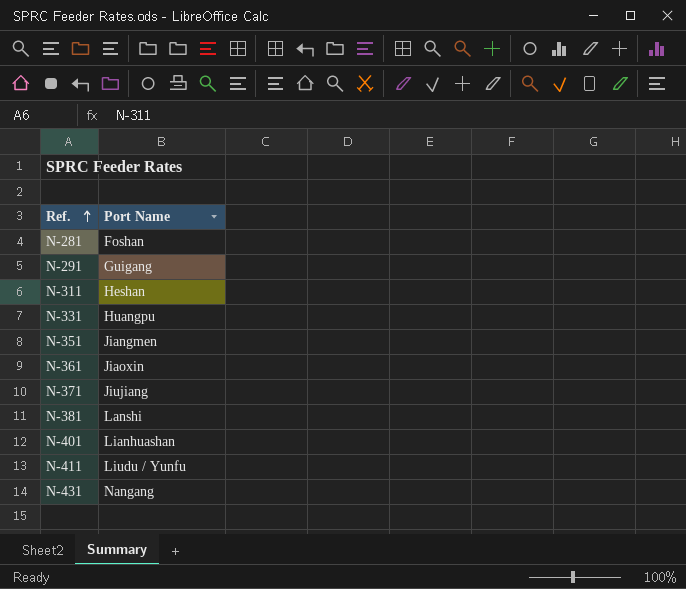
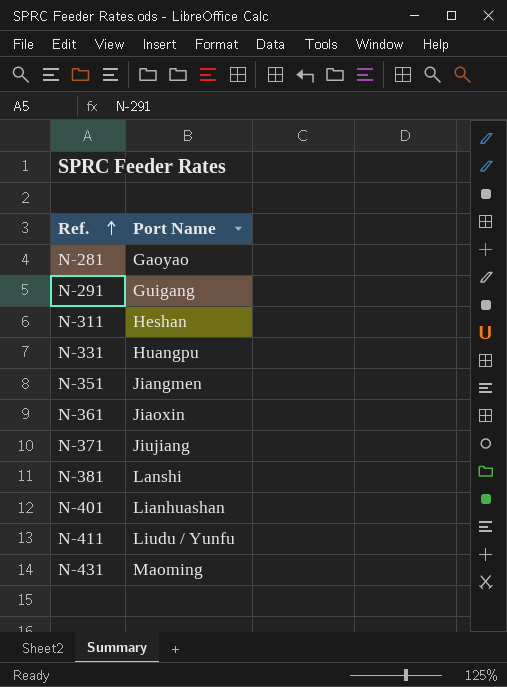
N-281 | Port Name: Foshan -> Gaoyao
N-431 | Port Name: Nangang -> Maoming

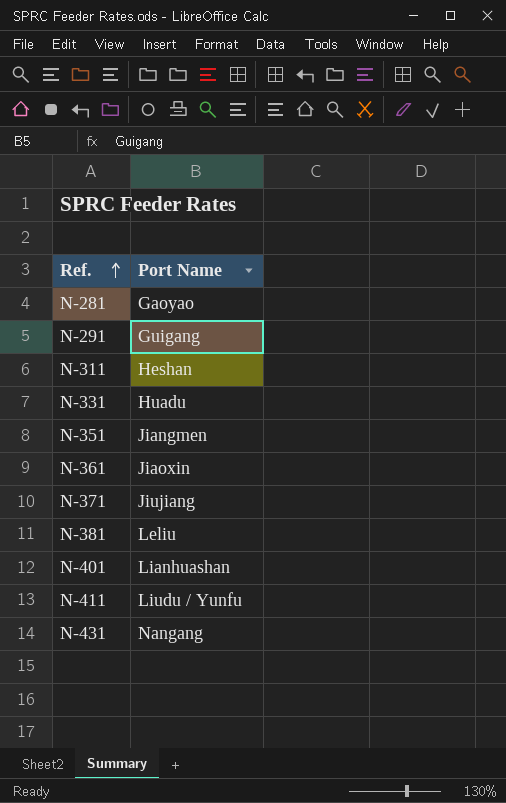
N-331 | Port Name: Huangpu -> Huadu
N-381 | Port Name: Lanshi -> Leliu
N-431 | Port Name: Maoming -> Nangang

